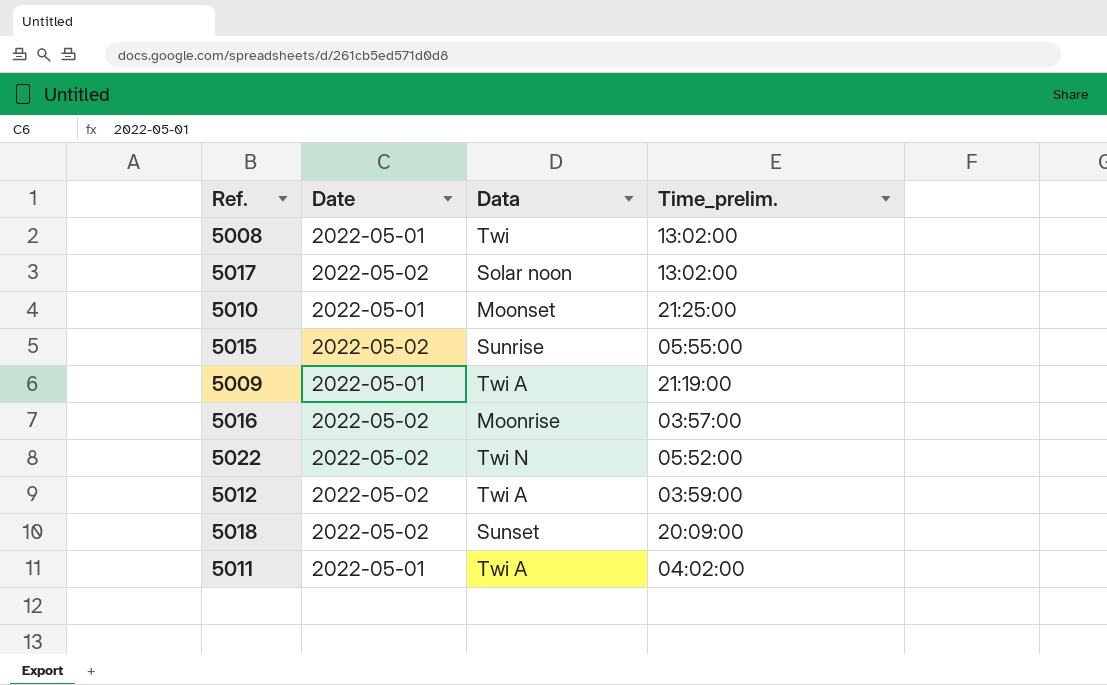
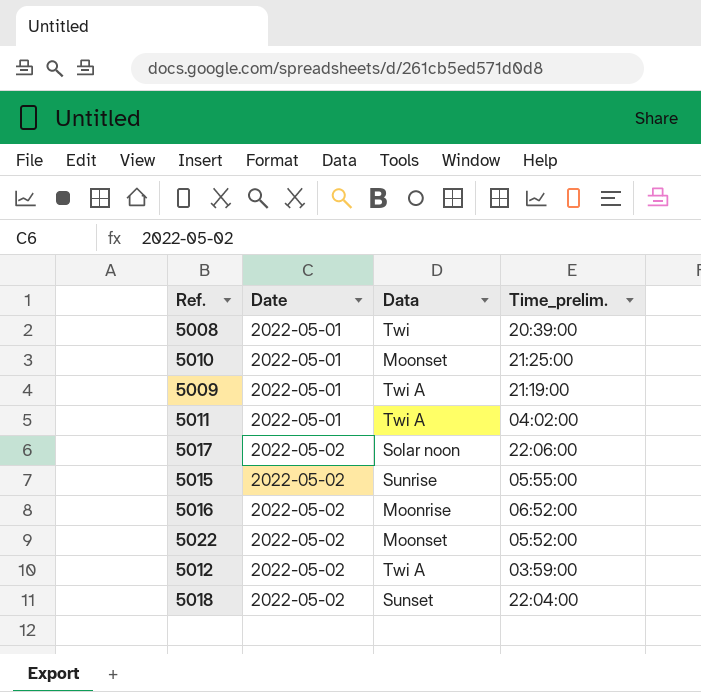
row order: none -> Date ascending
5008 | Time_prelim.: 13:02:00 -> 20:39:00
5017 | Time_prelim.: 13:02:00 -> 22:06:00
5016 | Time_prelim.: 03:57:00 -> 06:52:00
5022 | Data: Twi N -> Moonset
5018 | Time_prelim.: 20:09:00 -> 22:04:00

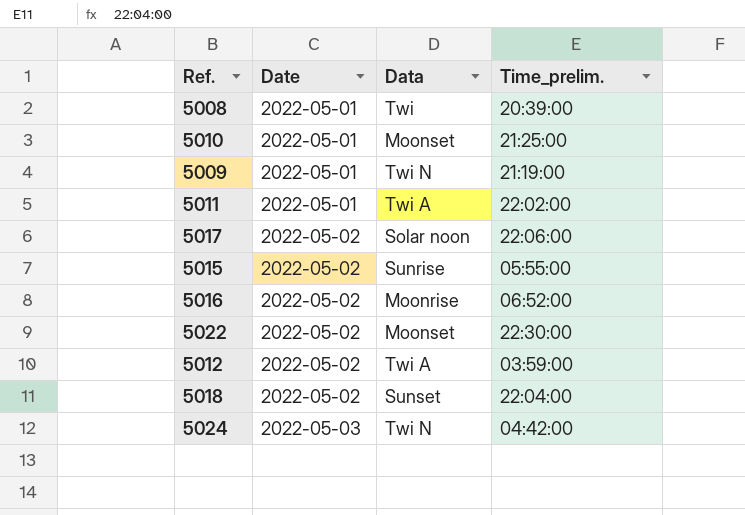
5009 | Data: Twi A -> Twi N
5011 | Time_prelim.: 04:02:00 -> 22:02:00
5022 | Time_prelim.: 05:52:00 -> 22:30:00
row 5024: none -> 2022-05-03 | Twi N | 04:42:00

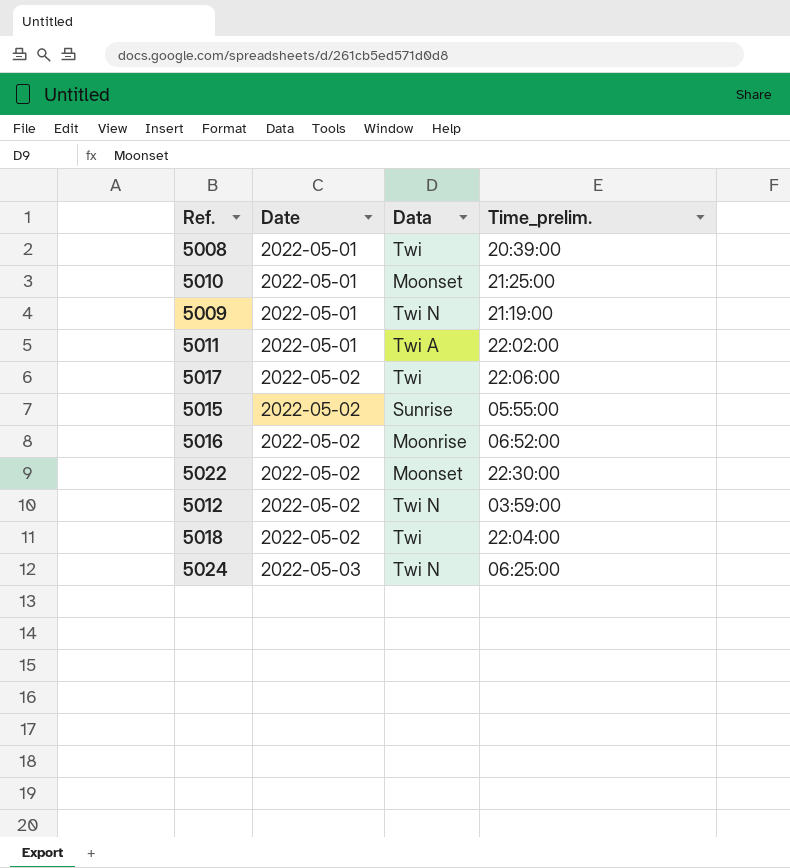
5017 | Data: Solar noon -> Twi
5012 | Data: Twi A -> Twi N
5018 | Data: Sunset -> Twi
5024 | Time_prelim.: 04:42:00 -> 06:25:00

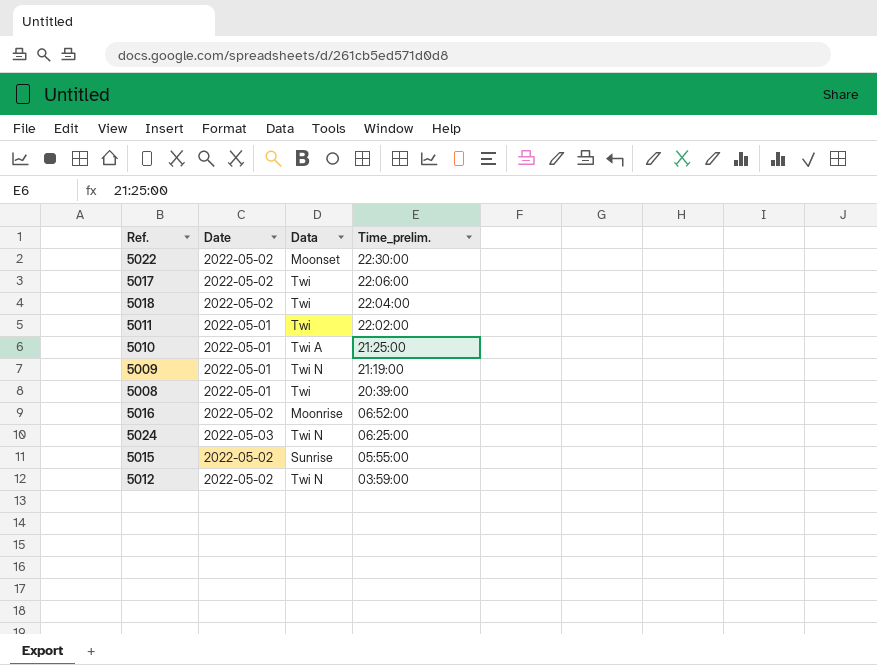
row order: Date ascending -> Time_prelim. descending
5011 | Data: Twi A -> Twi
5010 | Data: Moonset -> Twi A

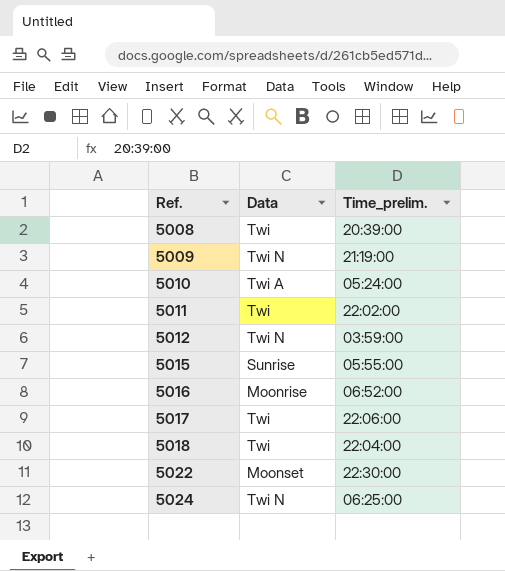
row order: Time_prelim. descending -> Ref. ascending
column Date | position: 2 -> none
5010 | Time_prelim.: 21:25:00 -> 05:24:00

